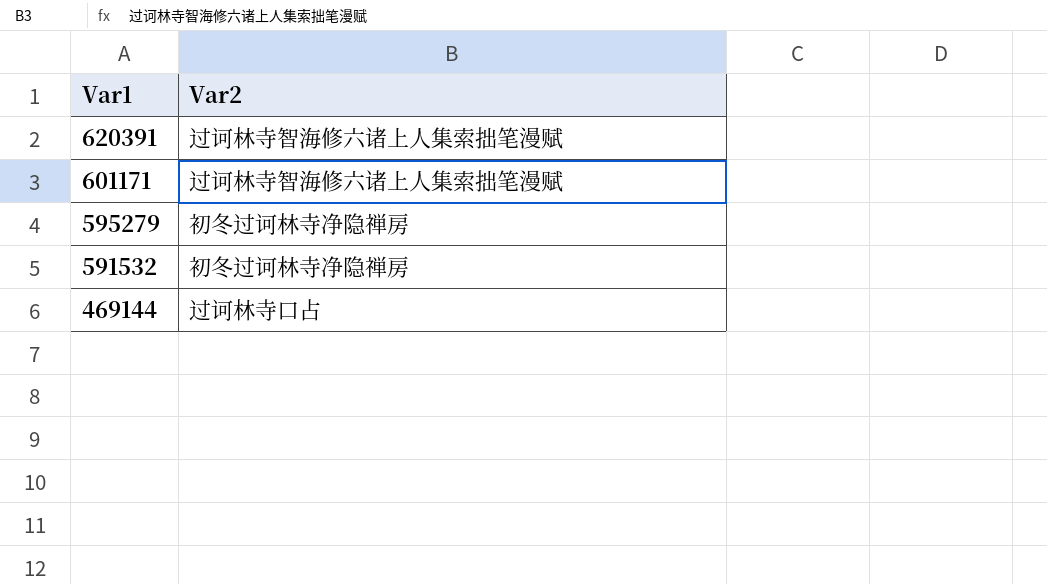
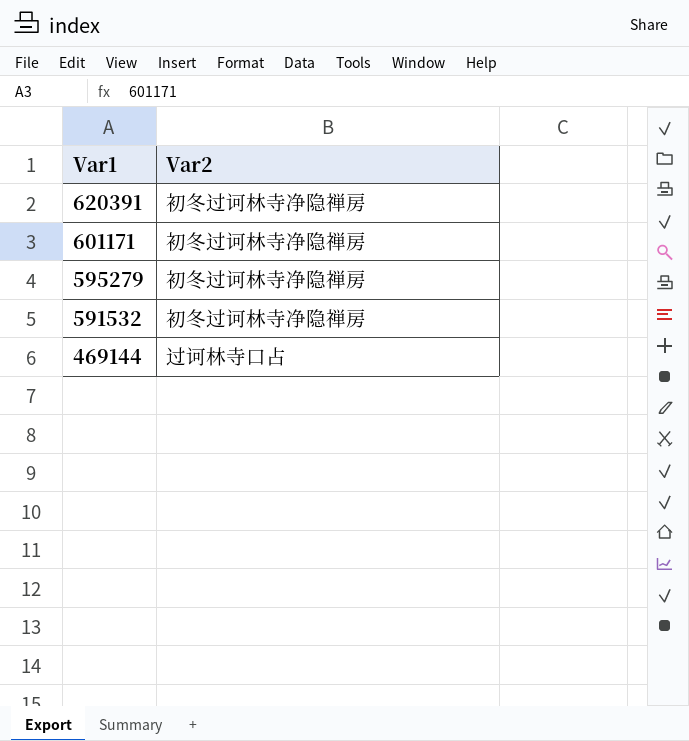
620391 | Var2: 过诃林寺智海修六诸上人集索拙笔漫赋 -> 初冬过诃林寺净隐禅房
601171 | Var2: 过诃林寺智海修六诸上人集索拙笔漫赋 -> 初冬过诃林寺净隐禅房

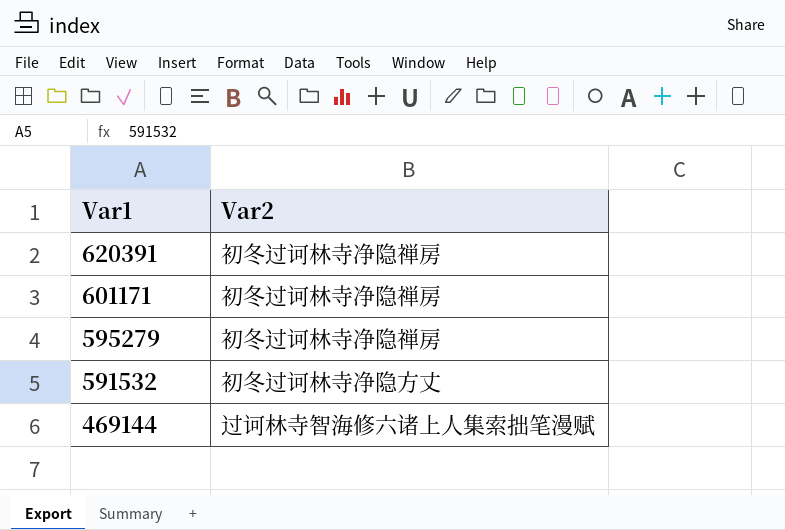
591532 | Var2: 初冬过诃林寺净隐禅房 -> 初冬过诃林寺净隐方丈
469144 | Var2: 过诃林寺口占 -> 过诃林寺智海修六诸上人集索拙笔漫赋

